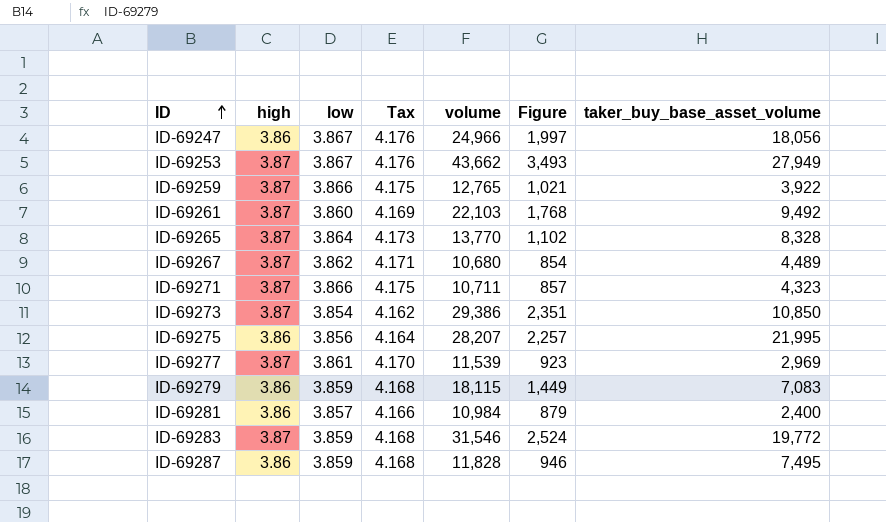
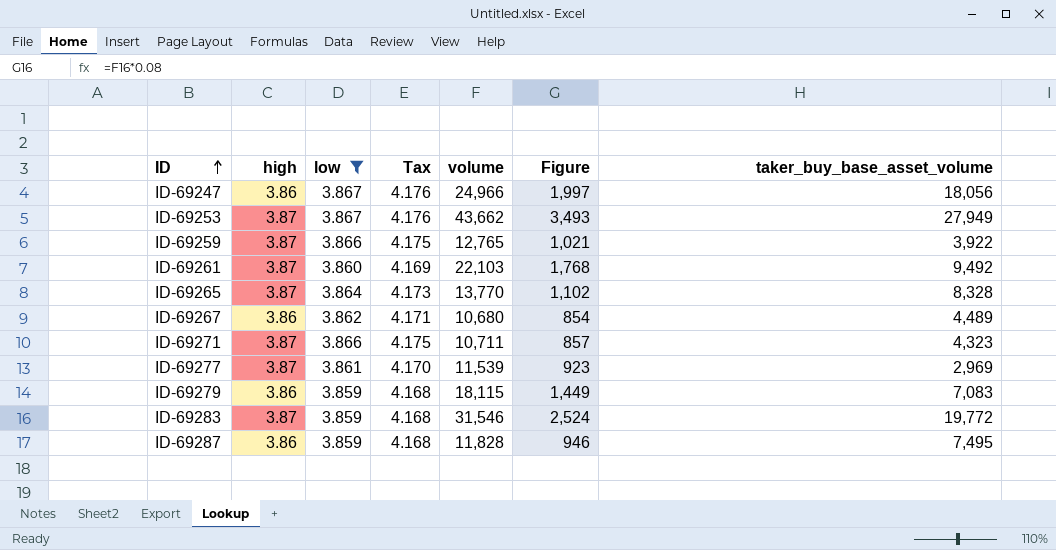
filter: none -> low >= 3.859
ID-69267 | high: 3.87 -> 3.86

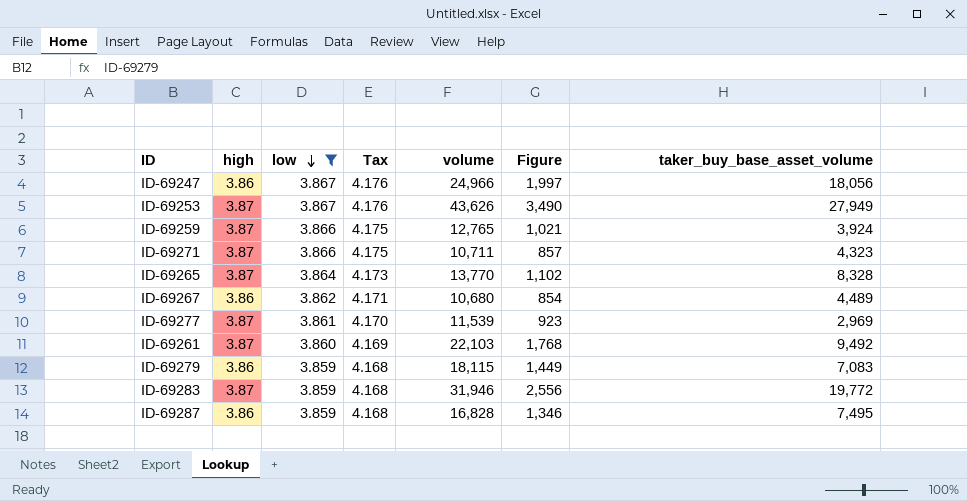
row order: ID ascending -> low descending
ID-69253 | volume: 43,662 -> 43,626
ID-69253 | Figure: 3,493 -> 3,490
ID-69259 | taker_buy_base_asset_volume: 3,922 -> 3,924
ID-69283 | volume: 31,546 -> 31,946
ID-69283 | Figure: 2,524 -> 2,556
ID-69287 | volume: 11,828 -> 16,828
ID-69287 | Figure: 946 -> 1,346

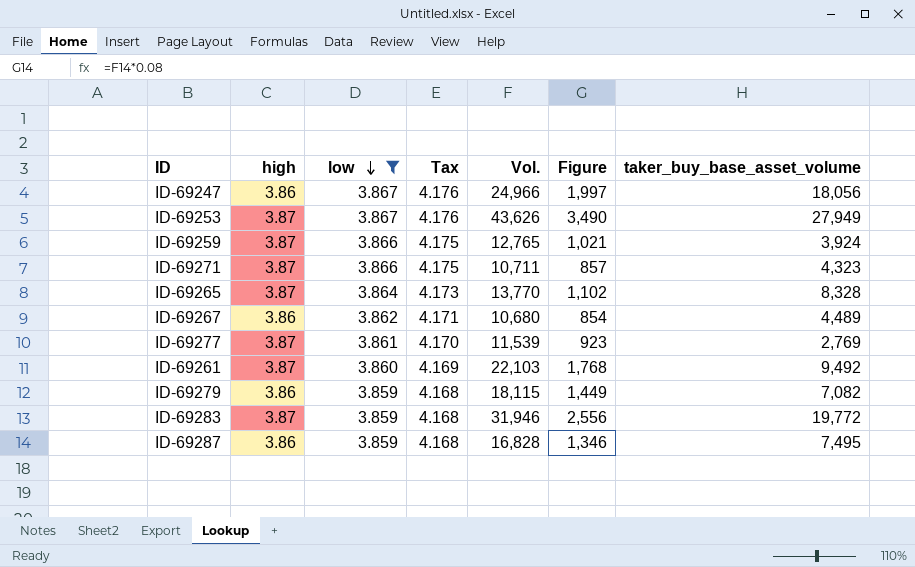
column name: volume -> Vol.
ID-69277 | taker_buy_base_asset_volume: 2,969 -> 2,769
ID-69279 | taker_buy_base_asset_volume: 7,083 -> 7,082

